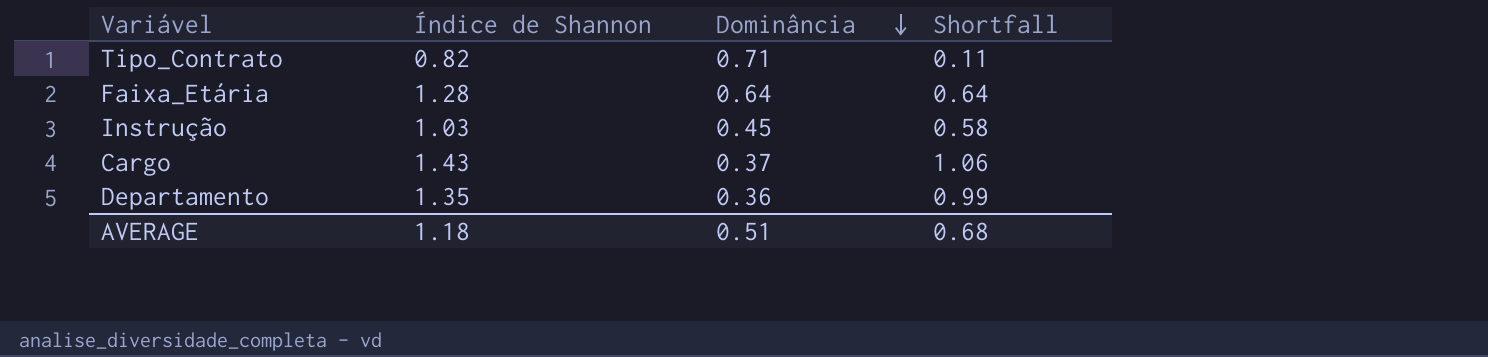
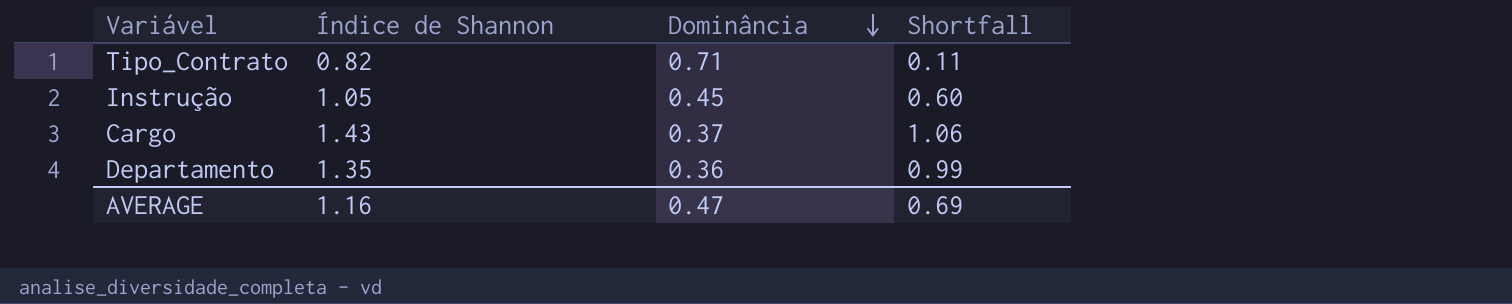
row Faixa_Etária: 1.28 | 0.64 | 0.64 -> none
Instrução | Índice de Shannon: 1.03 -> 1.05
Instrução | Shortfall: 0.58 -> 0.60
AVERAGE | Índice de Shannon: 1.18 -> 1.16
AVERAGE | Dominância: 0.51 -> 0.47
AVERAGE | Shortfall: 0.68 -> 0.69

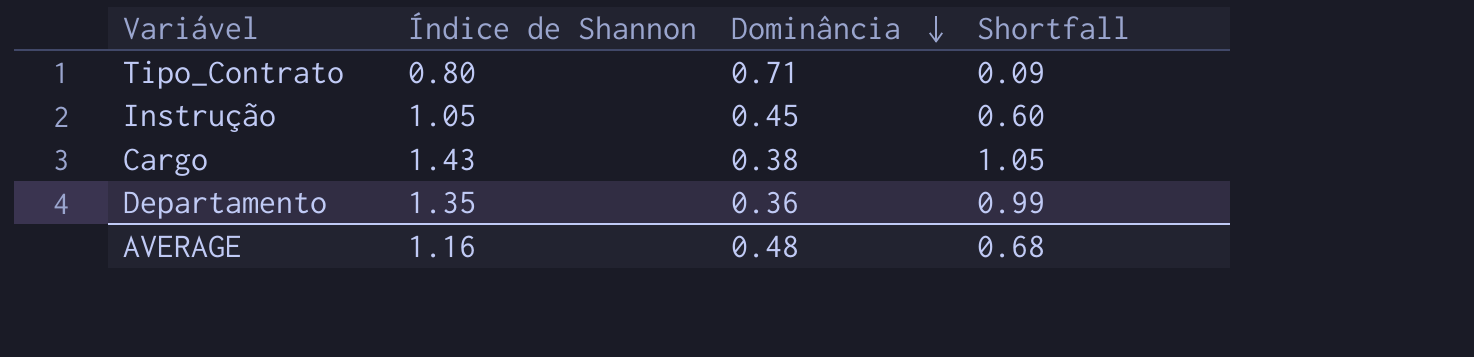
Tipo_Contrato | Índice de Shannon: 0.82 -> 0.80
Tipo_Contrato | Shortfall: 0.11 -> 0.09
Cargo | Dominância: 0.37 -> 0.38
Cargo | Shortfall: 1.06 -> 1.05
AVERAGE | Dominância: 0.47 -> 0.48
AVERAGE | Shortfall: 0.69 -> 0.68

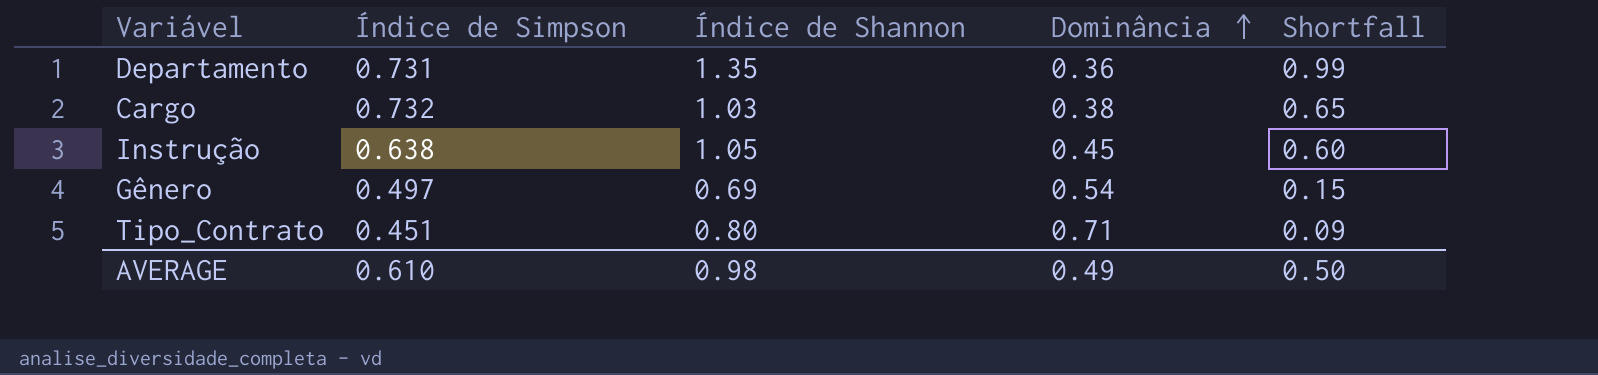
row order: Dominância descending -> Dominância ascending
column Índice de Simpson | position: none -> 2
Cargo | Índice de Shannon: 1.43 -> 1.03
Cargo | Shortfall: 1.05 -> 0.65
row Gênero: none -> 0.497 | 0.69 | 0.54 | 0.15
AVERAGE | Índice de Shannon: 1.16 -> 0.98
AVERAGE | Dominância: 0.48 -> 0.49
AVERAGE | Shortfall: 0.68 -> 0.50

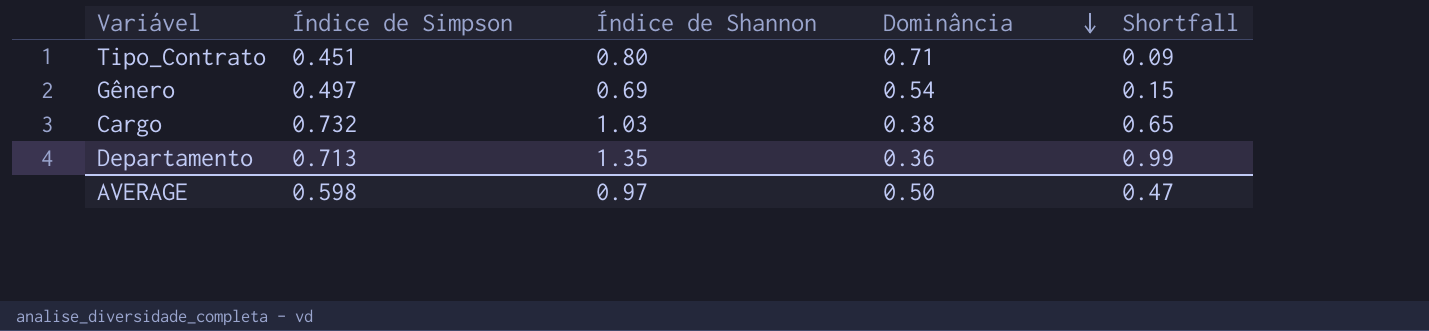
row order: Dominância ascending -> Dominância descending
row Instrução: 0.638 | 1.05 | 0.45 | 0.60 -> none
Departamento | Índice de Simpson: 0.731 -> 0.713
AVERAGE | Índice de Simpson: 0.610 -> 0.598
AVERAGE | Índice de Shannon: 0.98 -> 0.97
AVERAGE | Dominância: 0.49 -> 0.50
AVERAGE | Shortfall: 0.50 -> 0.47

